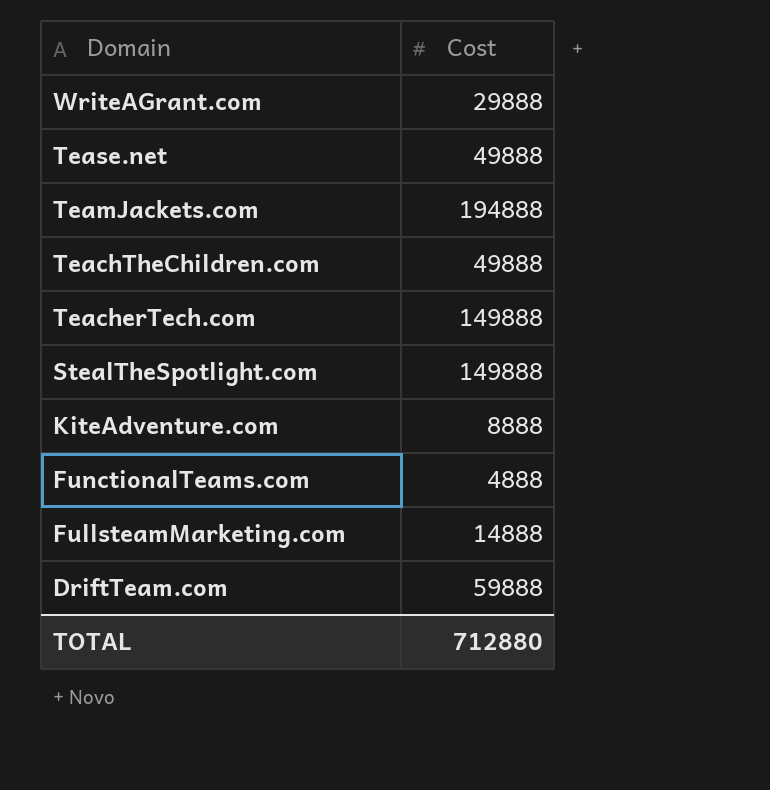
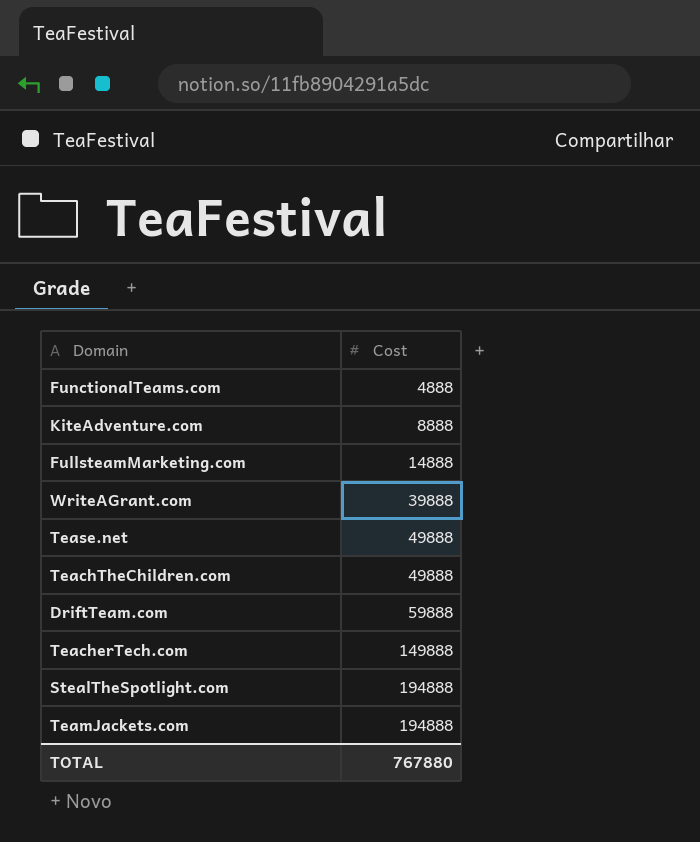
row order: Domain descending -> Cost ascending
WriteAGrant.com | Cost: 29888 -> 39888
StealTheSpotlight.com | Cost: 149888 -> 194888
TOTAL | Cost: 712880 -> 767880

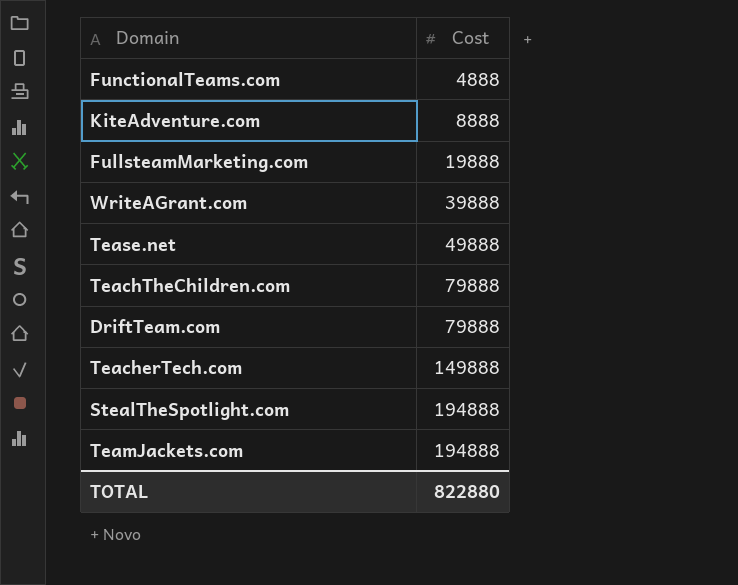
FullsteamMarketing.com | Cost: 14888 -> 19888
TeachTheChildren.com | Cost: 49888 -> 79888
DriftTeam.com | Cost: 59888 -> 79888
TOTAL | Cost: 767880 -> 822880

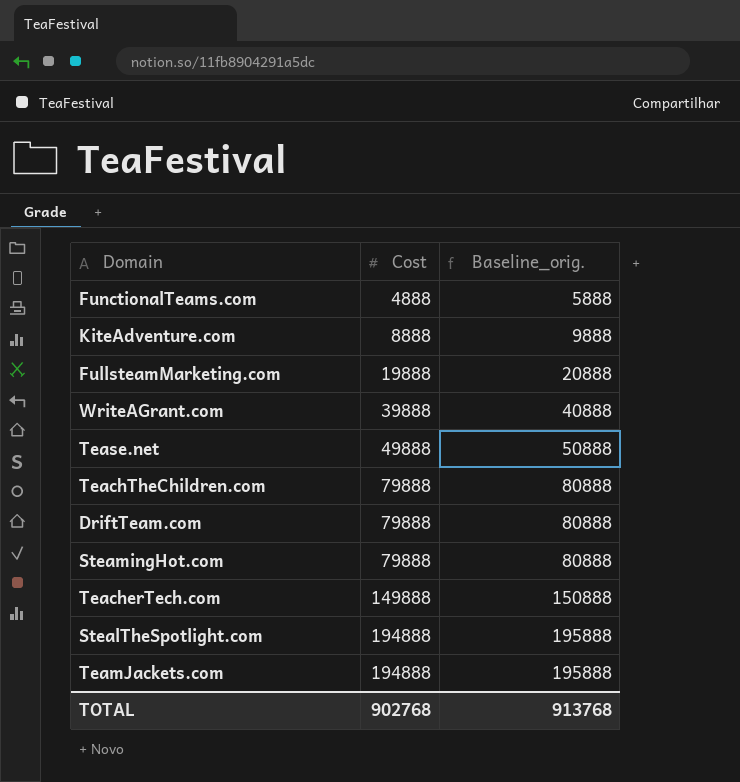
column Baseline_orig. | formula: none -> [Cost] + 1000
row SteamingHot.com: none -> 79888 | 80888
TOTAL | Cost: 822880 -> 902768

